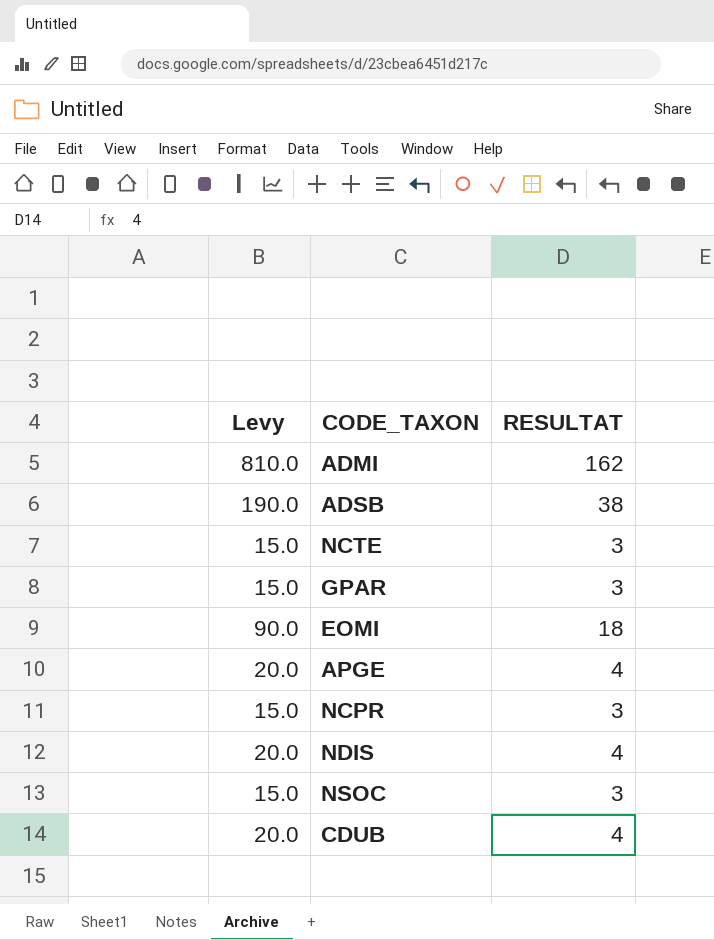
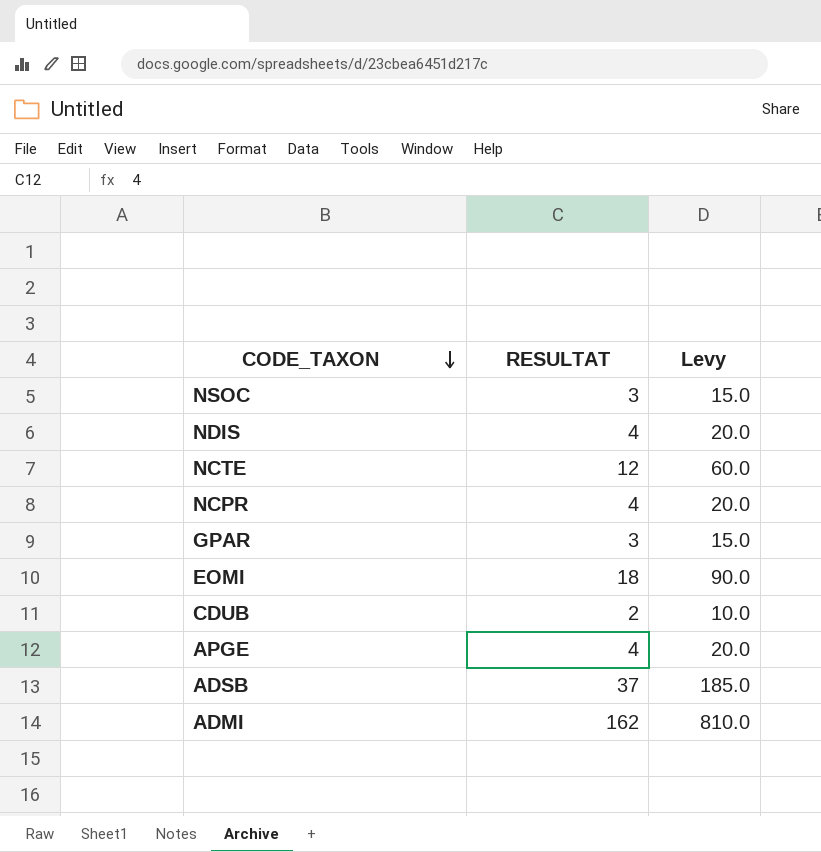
row order: none -> CODE_TAXON descending
column Levy | position: 1 -> 3
NCTE | RESULTAT: 3 -> 12
NCTE | Levy: 15.0 -> 60.0
NCPR | RESULTAT: 3 -> 4
NCPR | Levy: 15.0 -> 20.0
CDUB | RESULTAT: 4 -> 2
CDUB | Levy: 20.0 -> 10.0
ADSB | RESULTAT: 38 -> 37
ADSB | Levy: 190.0 -> 185.0

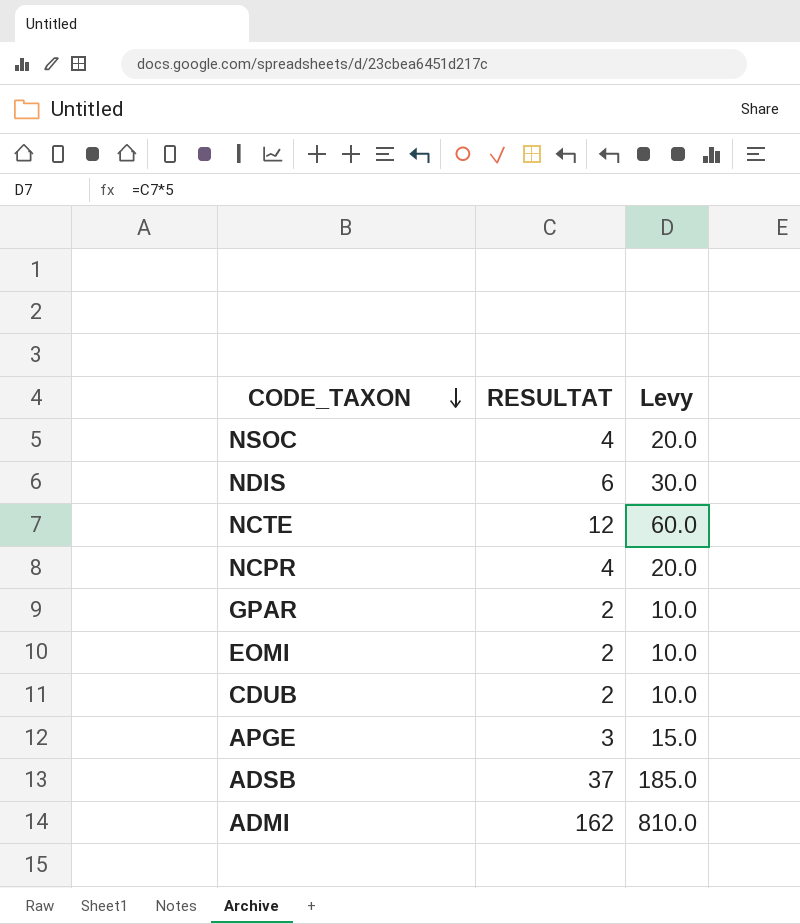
NSOC | RESULTAT: 3 -> 4
NSOC | Levy: 15.0 -> 20.0
NDIS | RESULTAT: 4 -> 6
NDIS | Levy: 20.0 -> 30.0
GPAR | RESULTAT: 3 -> 2
GPAR | Levy: 15.0 -> 10.0
EOMI | RESULTAT: 18 -> 2
EOMI | Levy: 90.0 -> 10.0
APGE | RESULTAT: 4 -> 3
APGE | Levy: 20.0 -> 15.0

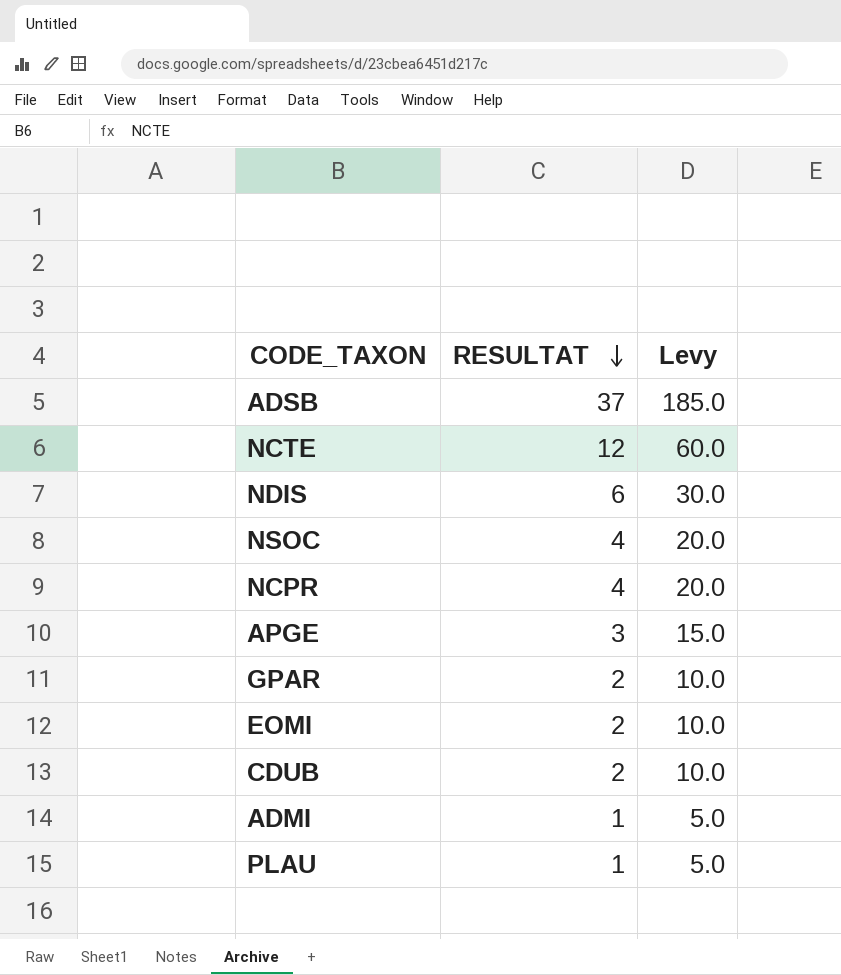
row order: CODE_TAXON descending -> RESULTAT descending
ADMI | RESULTAT: 162 -> 1
ADMI | Levy: 810.0 -> 5.0
row PLAU: none -> 1 | 5.0

